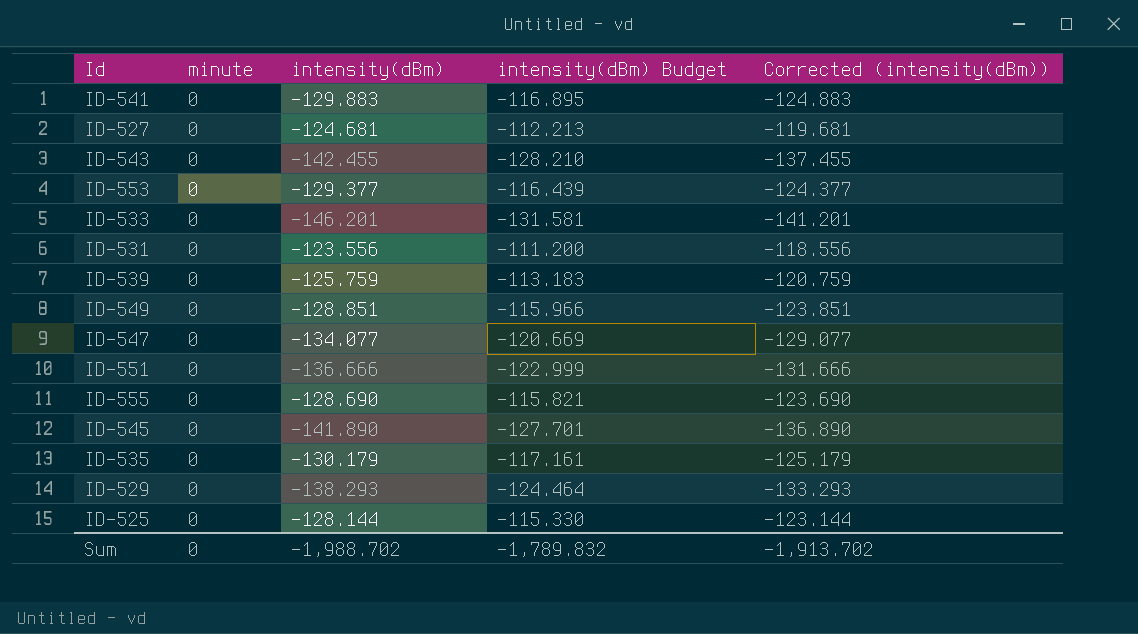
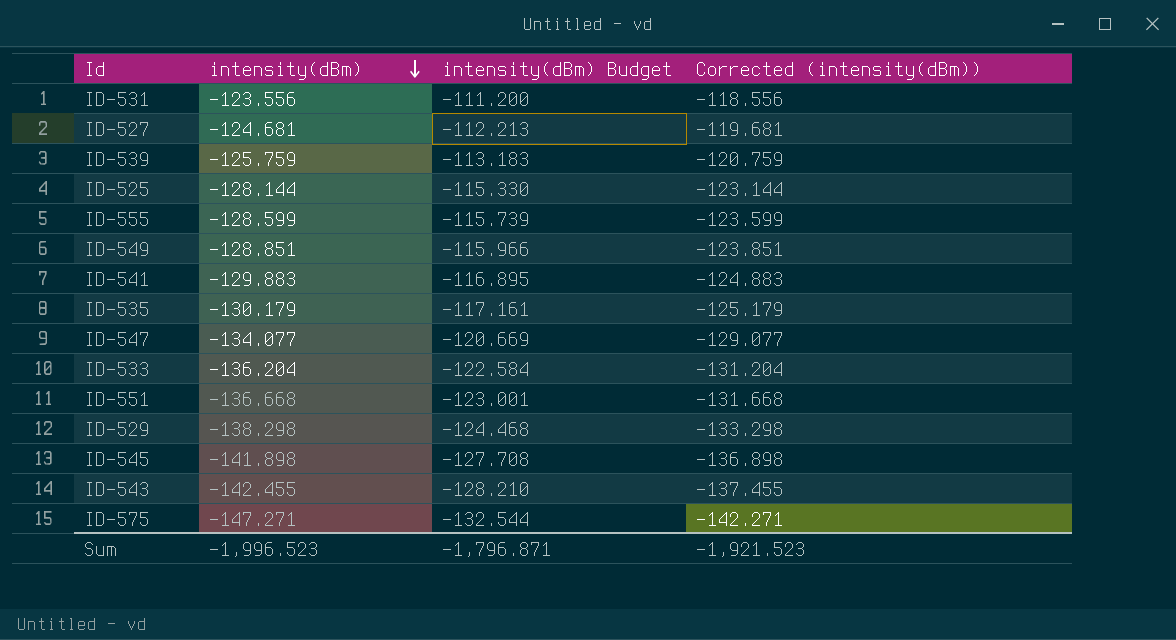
row order: none -> intensity(dBm) descending
column minute | position: 2 -> none
row ID-553: 0 | -129.377 | -116.439 | -124.377 -> none
ID-555 | intensity(dBm): -128.690 -> -128.599
ID-555 | intensity(dBm) Budget: -115.821 -> -115.739
ID-555 | Corrected (intensity(dBm)): -123.690 -> -123.599
ID-533 | intensity(dBm): -146.201 -> -136.204
ID-533 | intensity(dBm) Budget: -131.581 -> -122.584
ID-533 | Corrected (intensity(dBm)): -141.201 -> -131.204
ID-551 | intensity(dBm): -136.666 -> -136.668
ID-551 | intensity(dBm) Budget: -122.999 -> -123.001
ID-551 | Corrected (intensity(dBm)): -131.666 -> -131.668
ID-529 | intensity(dBm): -138.293 -> -138.298
ID-529 | intensity(dBm) Budget: -124.464 -> -124.468
ID-529 | Corrected (intensity(dBm)): -133.293 -> -133.298
ID-545 | intensity(dBm): -141.890 -> -141.898
ID-545 | intensity(dBm) Budget: -127.701 -> -127.708
ID-545 | Corrected (intensity(dBm)): -136.890 -> -136.898
row ID-575: none -> -147.271 | -132.544 | -142.271
Sum | intensity(dBm): -1,988.702 -> -1,996.523
Sum | intensity(dBm) Budget: -1,789.832 -> -1,796.871
Sum | Corrected (intensity(dBm)): -1,913.702 -> -1,921.523

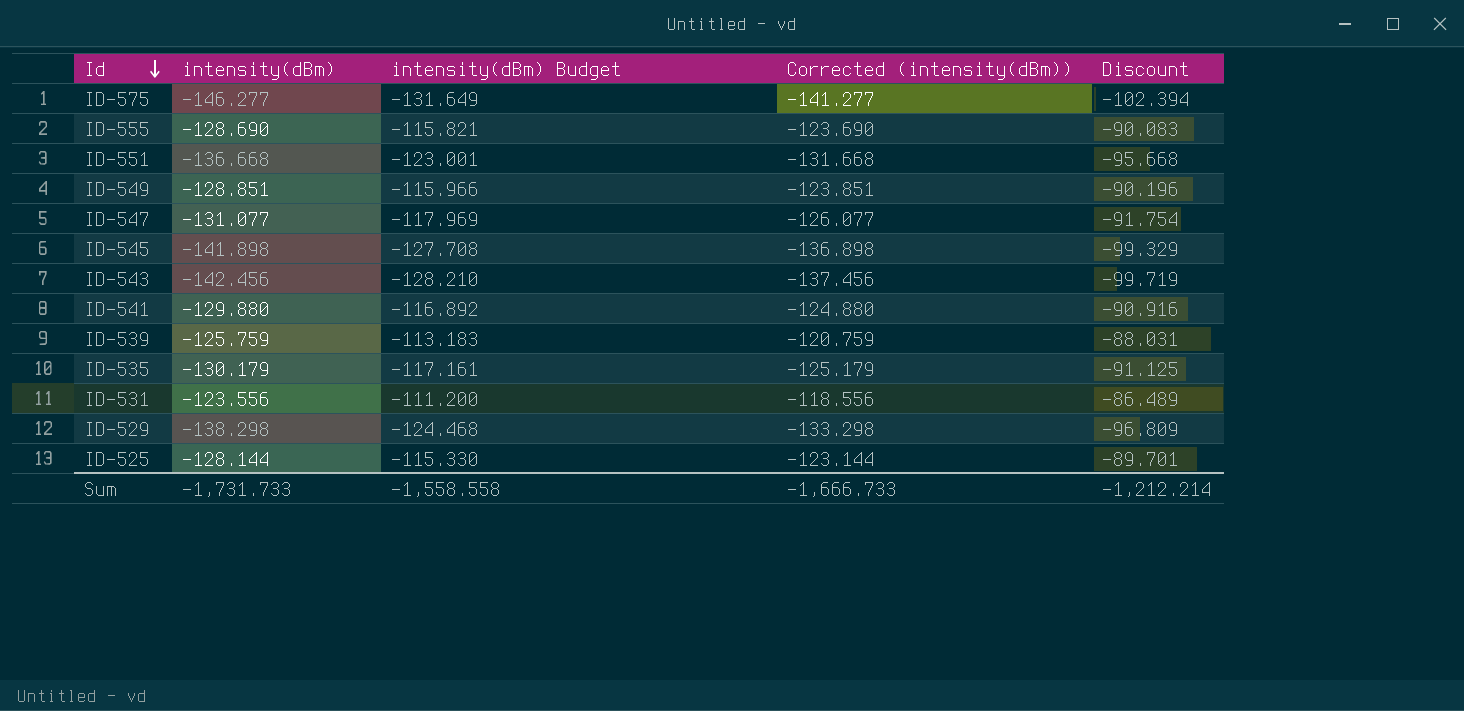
row order: intensity(dBm) descending -> Id descending
column Discount | formula: none -> [intensity(dBm)] * 0.7
row ID-527: -124.681 | -112.213 | -119.681 -> none
row ID-533: -136.204 | -122.584 | -131.204 -> none
ID-575 | intensity(dBm): -147.271 -> -146.277
ID-575 | intensity(dBm) Budget: -132.544 -> -131.649
ID-575 | Corrected (intensity(dBm)): -142.271 -> -141.277
ID-555 | intensity(dBm): -128.599 -> -128.690
ID-555 | intensity(dBm) Budget: -115.739 -> -115.821
ID-555 | Corrected (intensity(dBm)): -123.599 -> -123.690
ID-547 | intensity(dBm): -134.077 -> -131.077
ID-547 | intensity(dBm) Budget: -120.669 -> -117.969
ID-547 | Corrected (intensity(dBm)): -129.077 -> -126.077
ID-543 | intensity(dBm): -142.455 -> -142.456
ID-543 | Corrected (intensity(dBm)): -137.455 -> -137.456
ID-541 | intensity(dBm): -129.883 -> -129.880
ID-541 | intensity(dBm) Budget: -116.895 -> -116.892
ID-541 | Corrected (intensity(dBm)): -124.883 -> -124.880
Sum | intensity(dBm): -1,996.523 -> -1,731.733
Sum | intensity(dBm) Budget: -1,796.871 -> -1,558.558
Sum | Corrected (intensity(dBm)): -1,921.523 -> -1,666.733

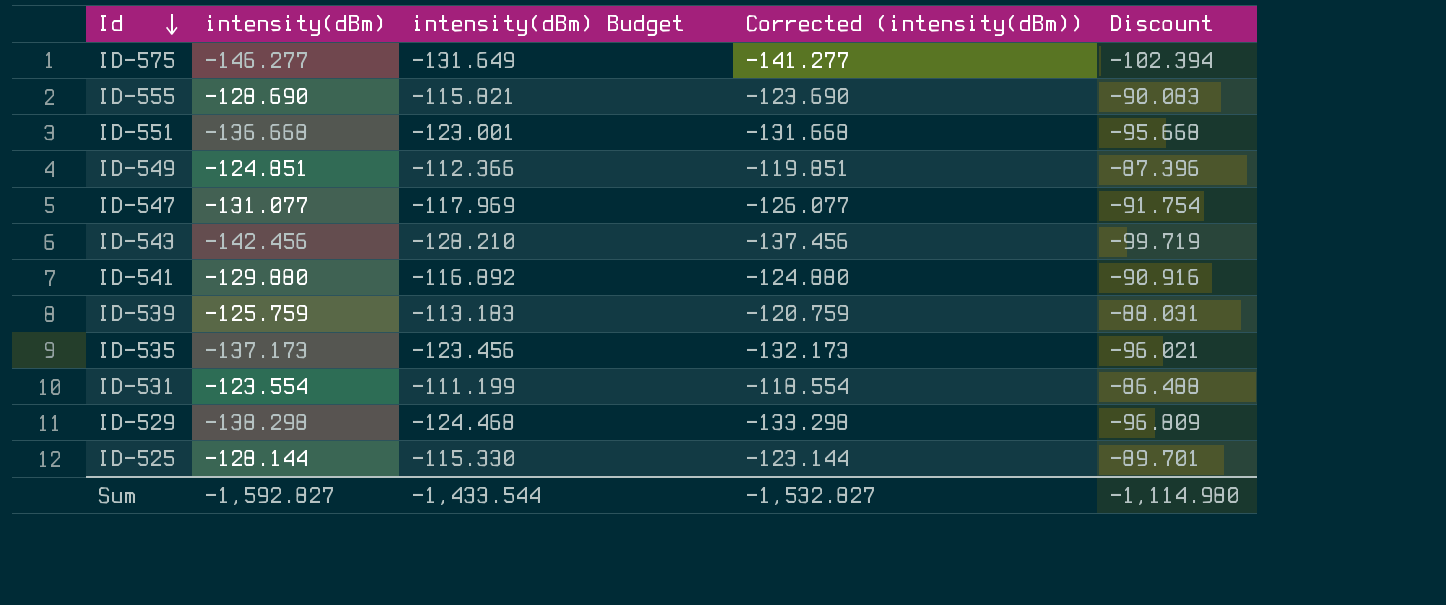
row ID-545: -141.898 | -127.708 | -136.898 | -99.329 -> none
ID-549 | intensity(dBm): -128.851 -> -124.851
ID-549 | intensity(dBm) Budget: -115.966 -> -112.366
ID-549 | Corrected (intensity(dBm)): -123.851 -> -119.851
ID-549 | Discount: -90.196 -> -87.396
ID-535 | intensity(dBm): -130.179 -> -137.173
ID-535 | intensity(dBm) Budget: -117.161 -> -123.456
ID-535 | Corrected (intensity(dBm)): -125.179 -> -132.173
ID-535 | Discount: -91.125 -> -96.021
ID-531 | intensity(dBm): -123.556 -> -123.554
ID-531 | intensity(dBm) Budget: -111.200 -> -111.199
ID-531 | Corrected (intensity(dBm)): -118.556 -> -118.554
ID-531 | Discount: -86.489 -> -86.488
Sum | intensity(dBm): -1,731.733 -> -1,592.827
Sum | intensity(dBm) Budget: -1,558.558 -> -1,433.544
Sum | Corrected (intensity(dBm)): -1,666.733 -> -1,532.827
Sum | Discount: -1,212.214 -> -1,114.980

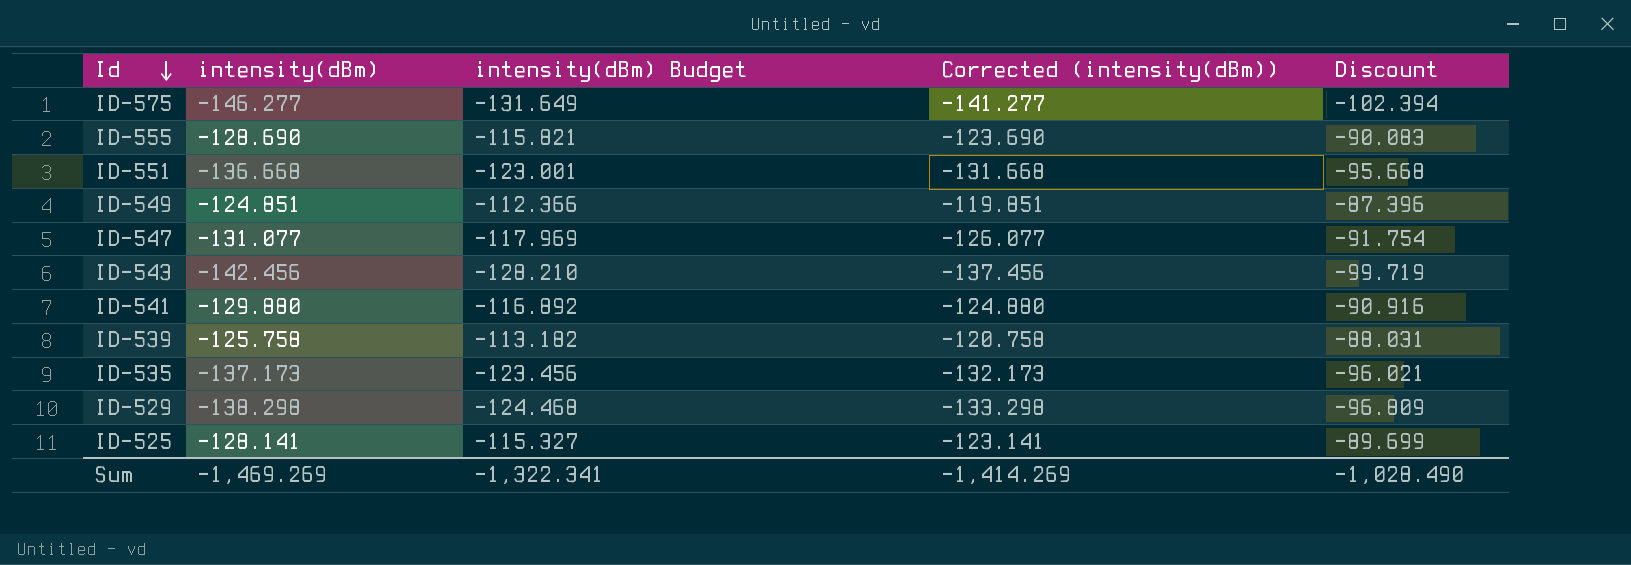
row ID-531: -123.554 | -111.199 | -118.554 | -86.488 -> none
ID-539 | intensity(dBm): -125.759 -> -125.758
ID-539 | intensity(dBm) Budget: -113.183 -> -113.182
ID-539 | Corrected (intensity(dBm)): -120.759 -> -120.758
ID-525 | intensity(dBm): -128.144 -> -128.141
ID-525 | intensity(dBm) Budget: -115.330 -> -115.327
ID-525 | Corrected (intensity(dBm)): -123.144 -> -123.141
ID-525 | Discount: -89.701 -> -89.699
Sum | intensity(dBm): -1,592.827 -> -1,469.269
Sum | intensity(dBm) Budget: -1,433.544 -> -1,322.341
Sum | Corrected (intensity(dBm)): -1,532.827 -> -1,414.269
Sum | Discount: -1,114.980 -> -1,028.490

